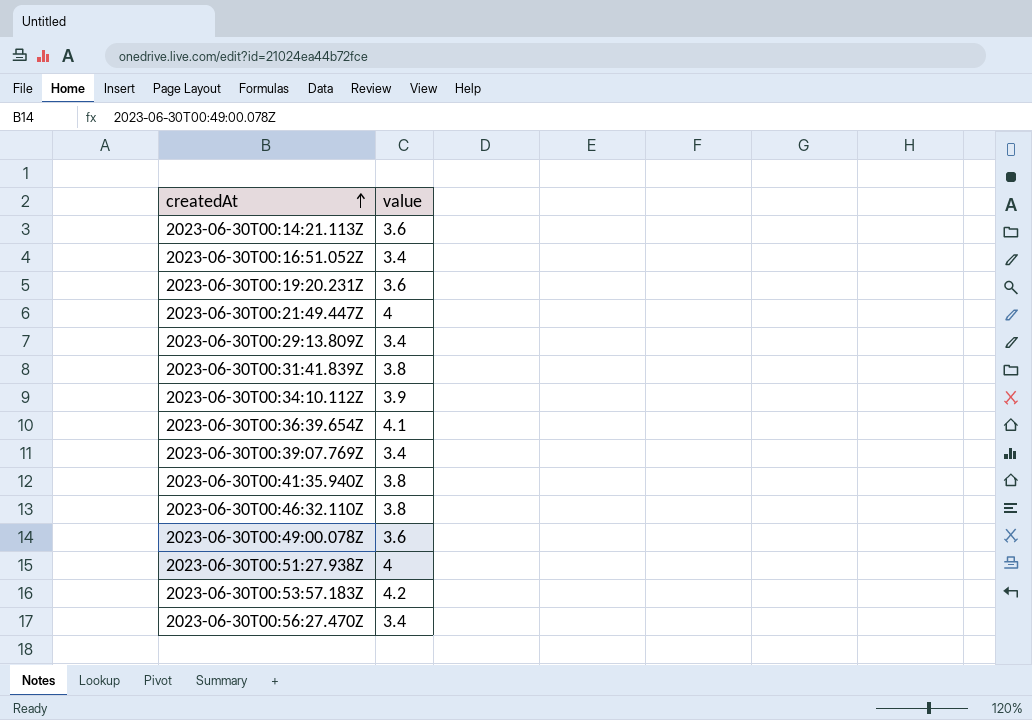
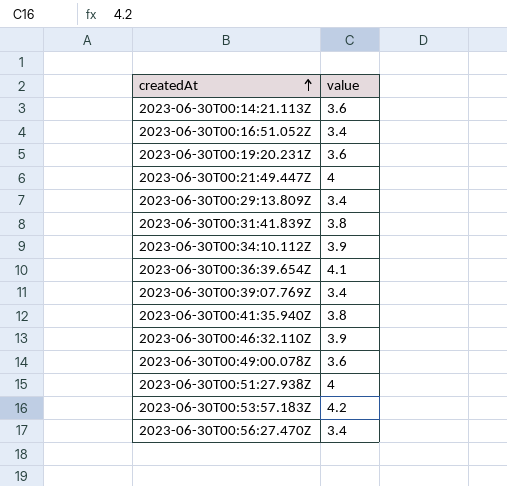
2023-06-30T00:46:32.110Z | value: 3.8 -> 3.9

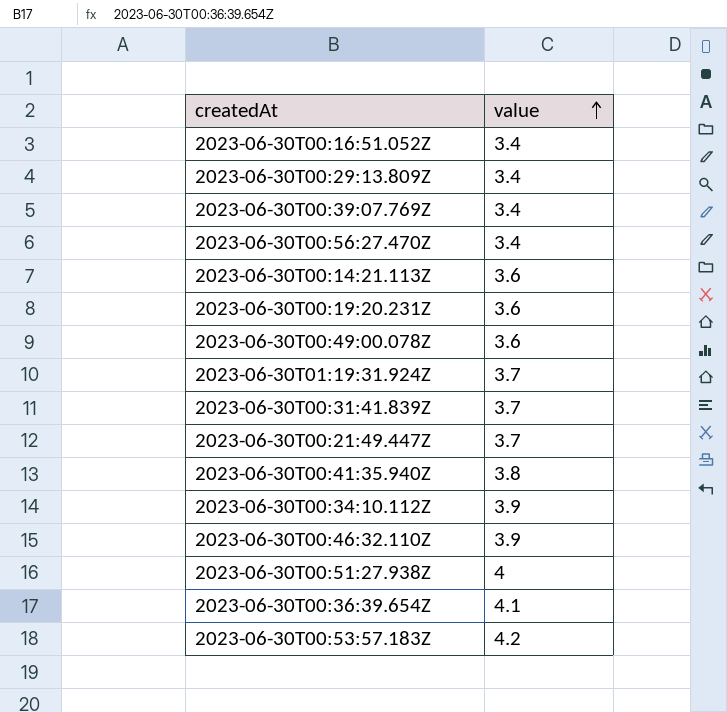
row order: createdAt ascending -> value ascending
row 2023-06-30T01:19:31.924Z: none -> 3.7
2023-06-30T00:31:41.839Z | value: 3.8 -> 3.7
2023-06-30T00:21:49.447Z | value: 4 -> 3.7

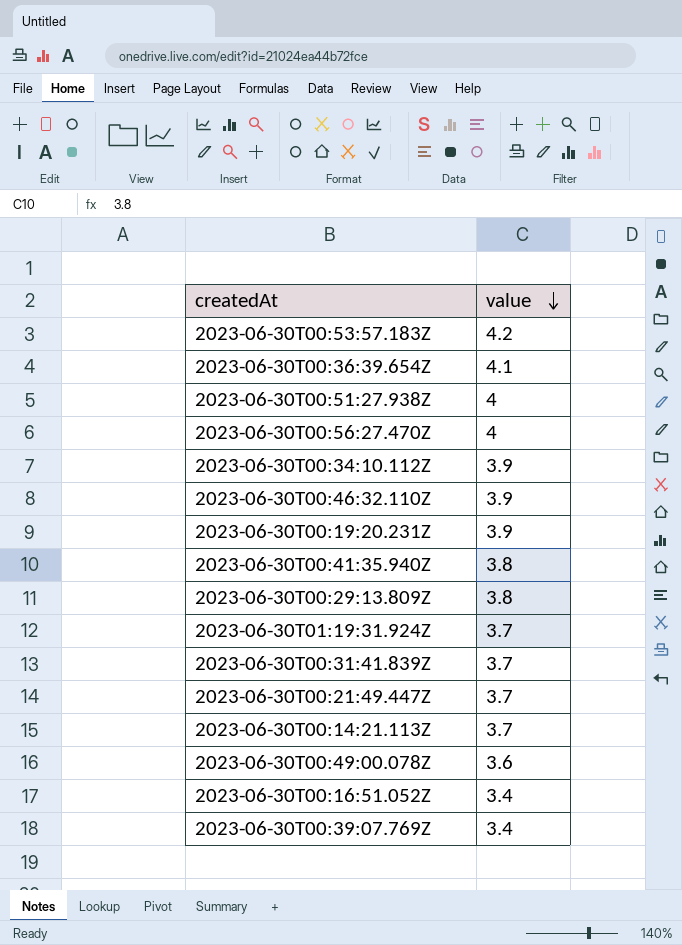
row order: value ascending -> value descending
2023-06-30T00:56:27.470Z | value: 3.4 -> 4
2023-06-30T00:19:20.231Z | value: 3.6 -> 3.9
2023-06-30T00:29:13.809Z | value: 3.4 -> 3.8
2023-06-30T00:14:21.113Z | value: 3.6 -> 3.7

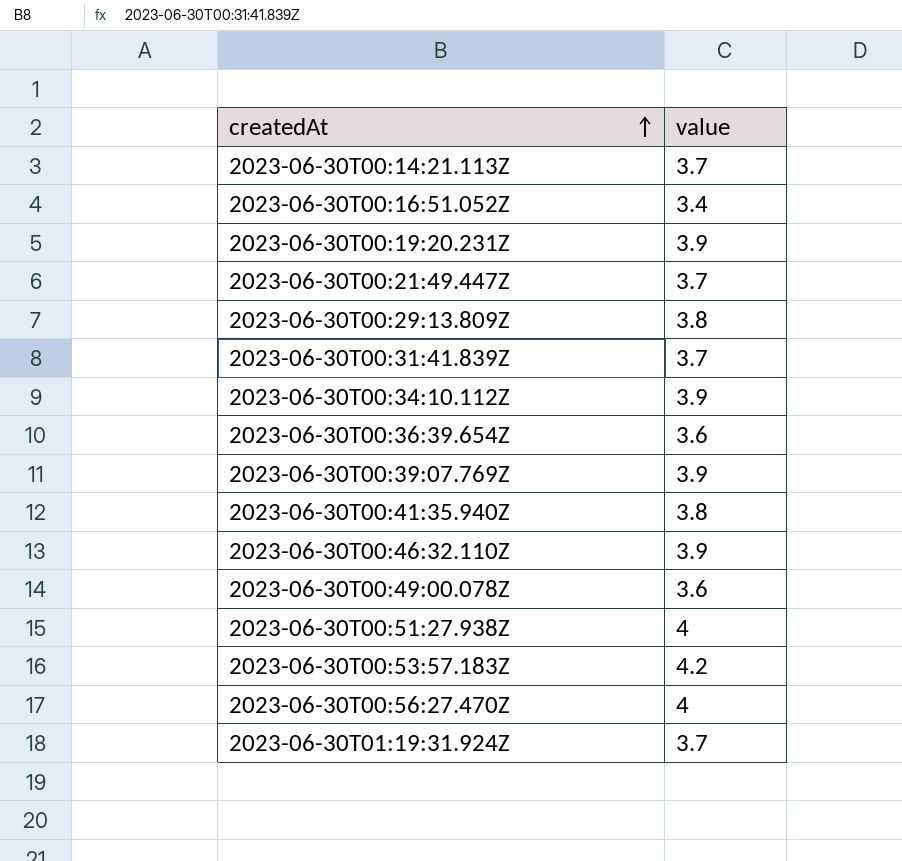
row order: value descending -> createdAt ascending
2023-06-30T00:36:39.654Z | value: 4.1 -> 3.6
2023-06-30T00:39:07.769Z | value: 3.4 -> 3.9

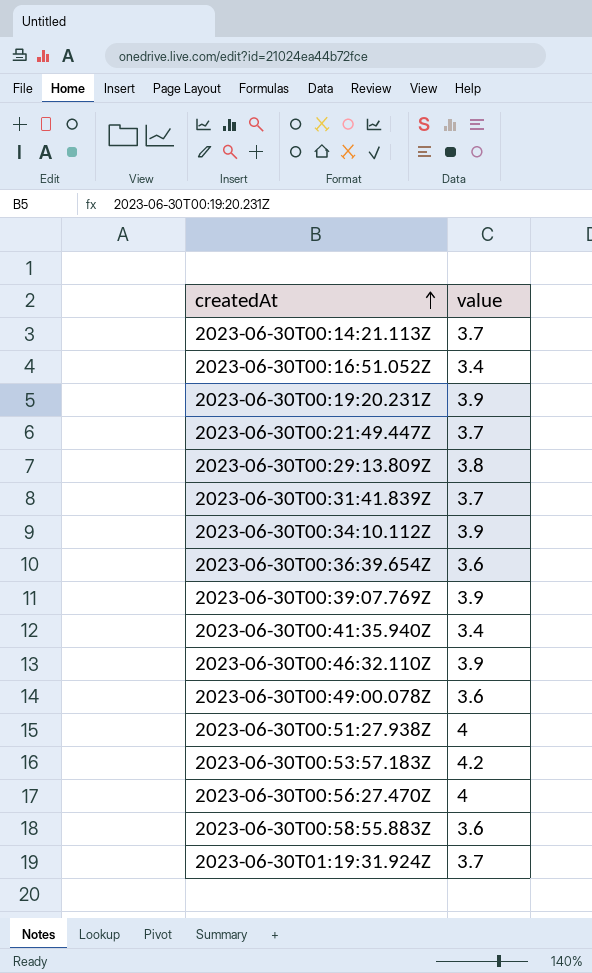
2023-06-30T00:41:35.940Z | value: 3.8 -> 3.4
row 2023-06-30T00:58:55.883Z: none -> 3.6

